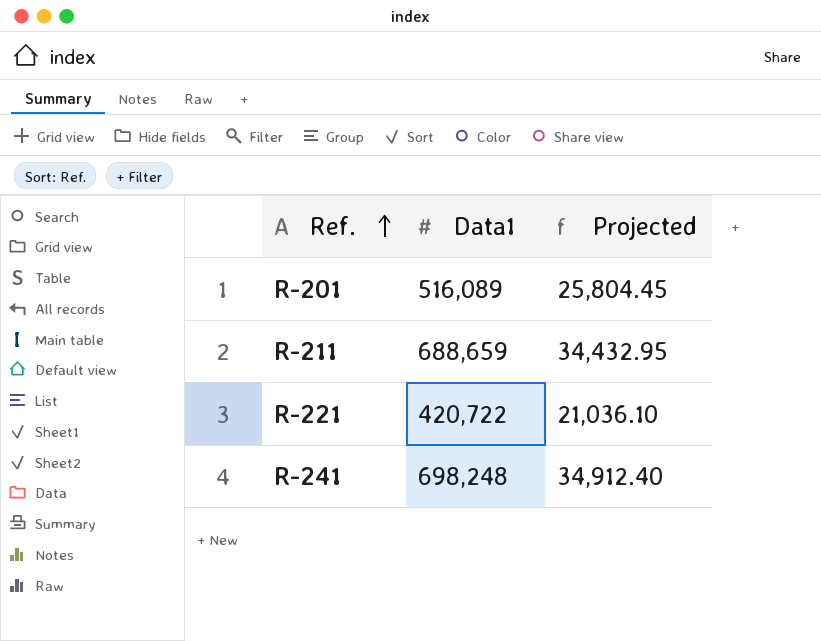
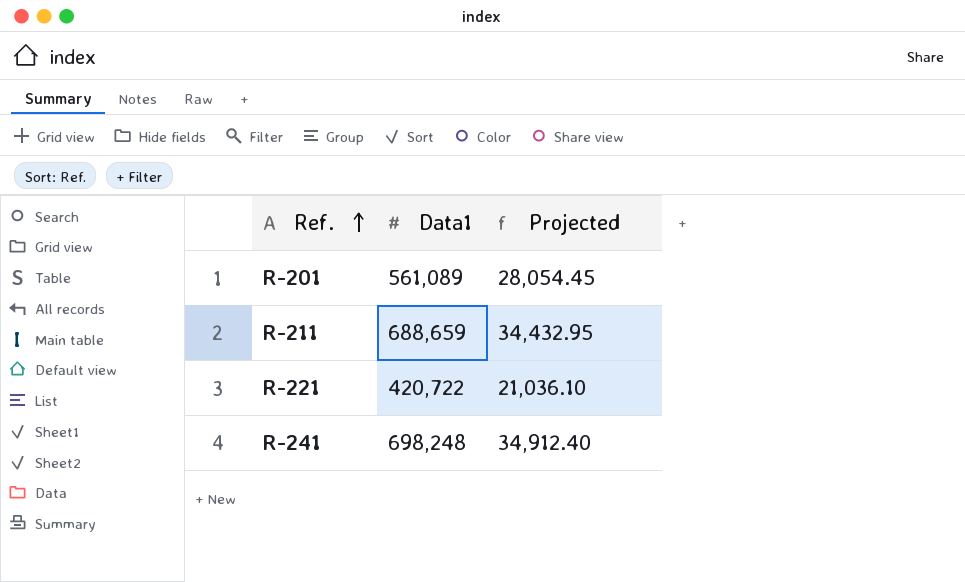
R-201 | Data1: 516,089 -> 561,089
R-201 | Projected: 25,804.45 -> 28,054.45

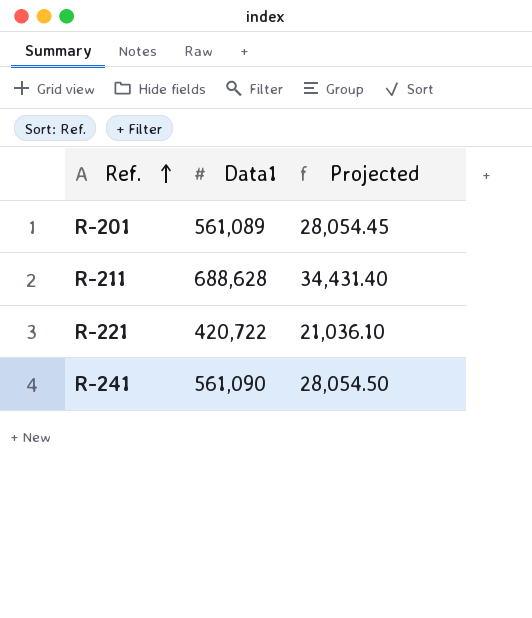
R-211 | Data1: 688,659 -> 688,628
R-211 | Projected: 34,432.95 -> 34,431.40
R-241 | Data1: 698,248 -> 561,090
R-241 | Projected: 34,912.40 -> 28,054.50

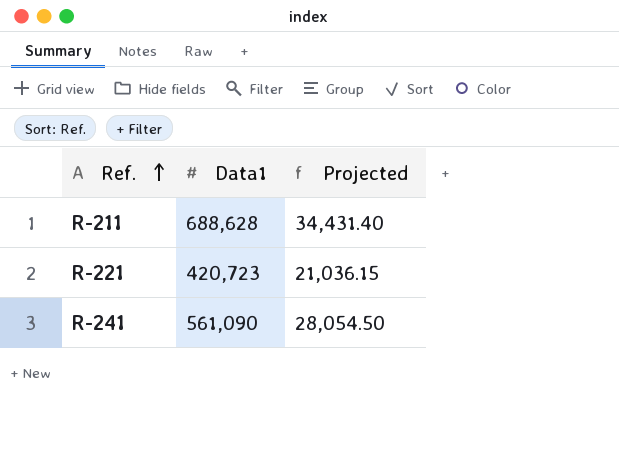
row R-201: 561,089 | 28,054.45 -> none
R-221 | Data1: 420,722 -> 420,723
R-221 | Projected: 21,036.10 -> 21,036.15

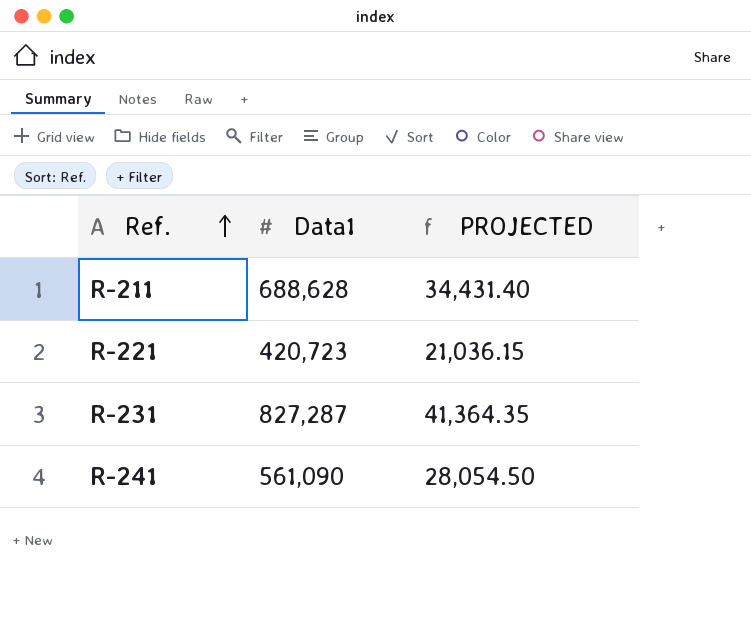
column name: Projected -> PROJECTED
row R-231: none -> 827,287 | 41,364.35

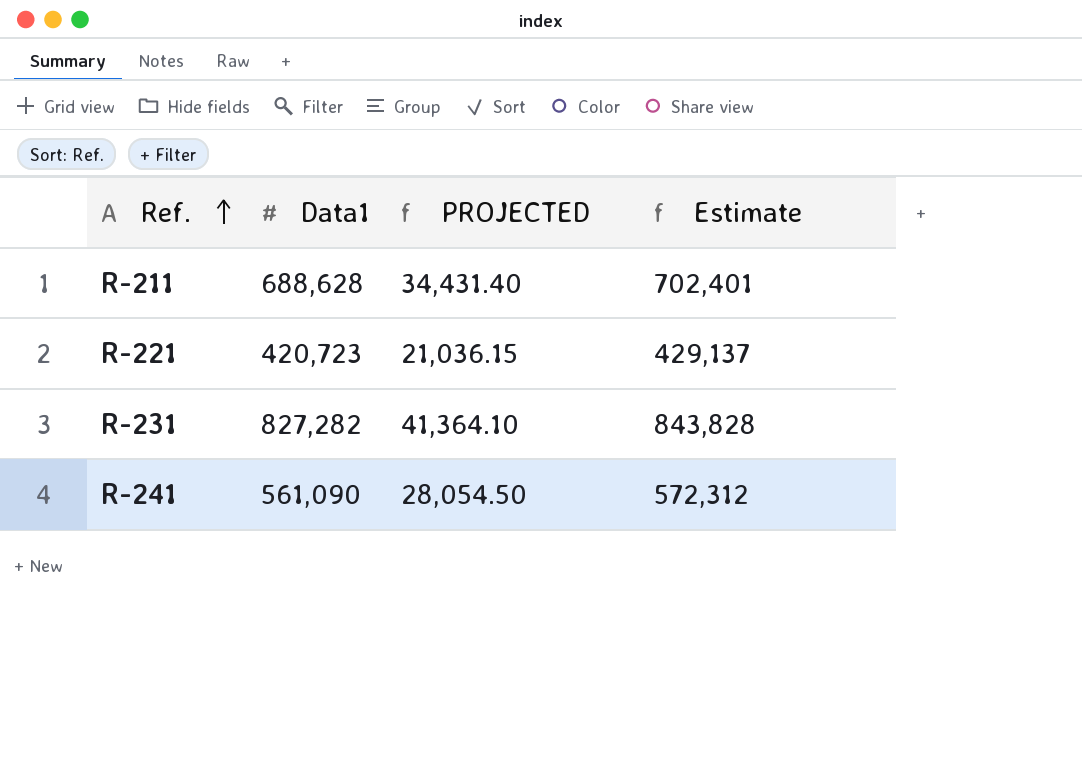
column Estimate | formula: none -> [Data1] * 1.02
R-231 | Data1: 827,287 -> 827,282
R-231 | PROJECTED: 41,364.35 -> 41,364.10

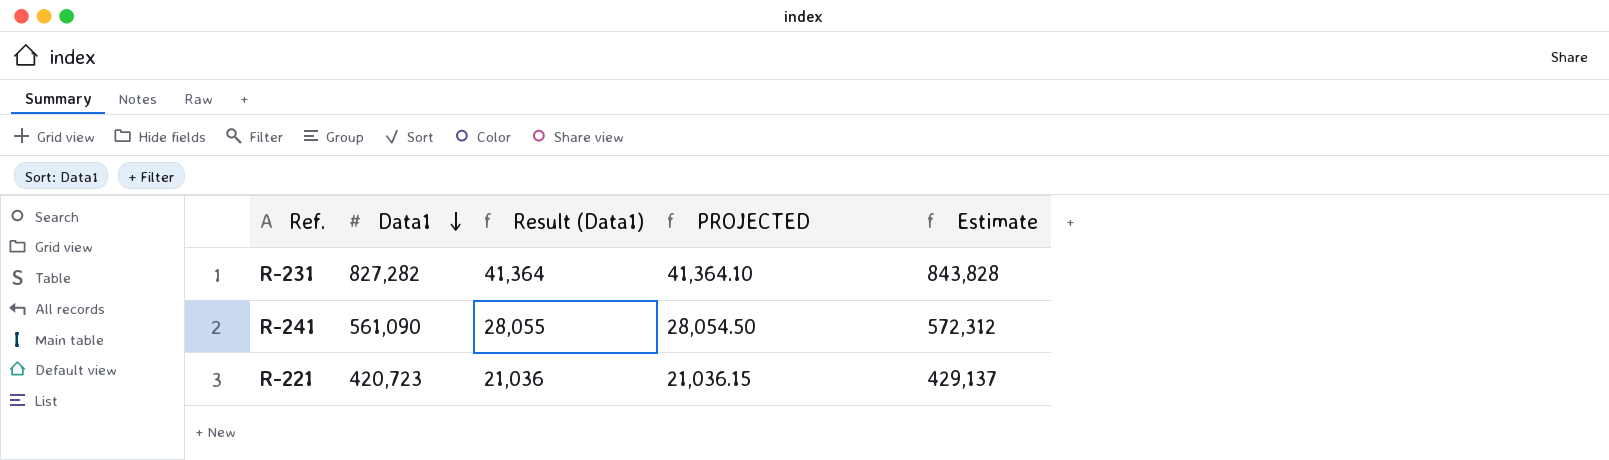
row order: Ref. ascending -> Data1 descending
column Result (Data1) | formula: none -> [Data1] * 0.05
row R-211: 688,628 | 34,431.40 | 702,401 -> none

